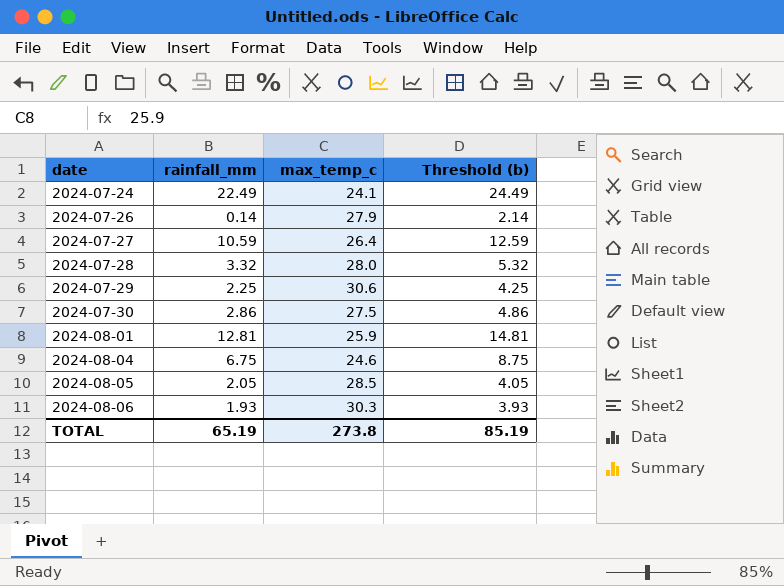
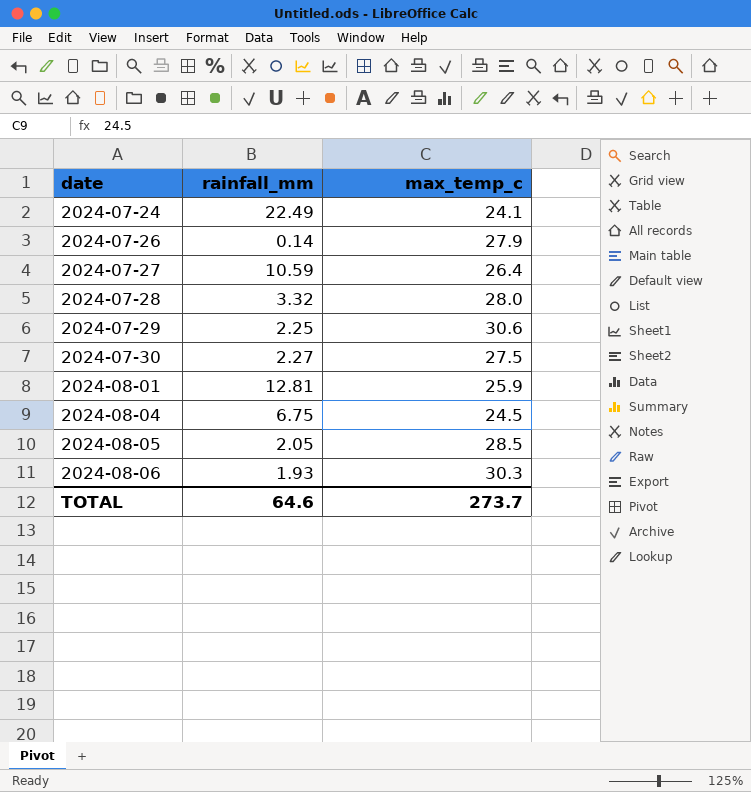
column Threshold (b) | formula: [rainfall_mm] + 2 -> none
2024-07-30 | rainfall_mm: 2.86 -> 2.27
2024-08-04 | max_temp_c: 24.6 -> 24.5
TOTAL | rainfall_mm: 65.19 -> 64.6
TOTAL | max_temp_c: 273.8 -> 273.7

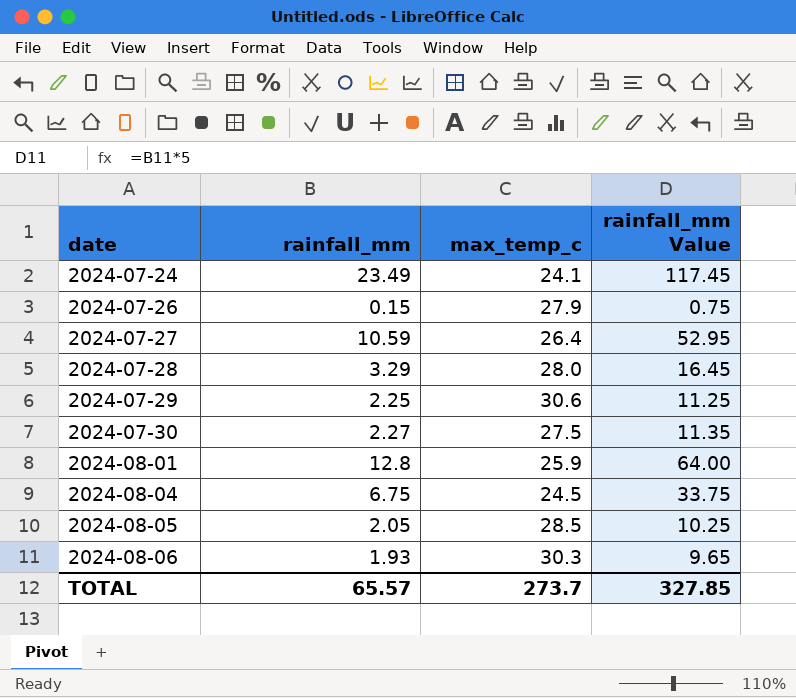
column rainfall_mm Value | formula: none -> [rainfall_mm] * 5
2024-07-24 | rainfall_mm: 22.49 -> 23.49
2024-07-26 | rainfall_mm: 0.14 -> 0.15
2024-07-28 | rainfall_mm: 3.32 -> 3.29
2024-08-01 | rainfall_mm: 12.81 -> 12.8
TOTAL | rainfall_mm: 64.6 -> 65.57

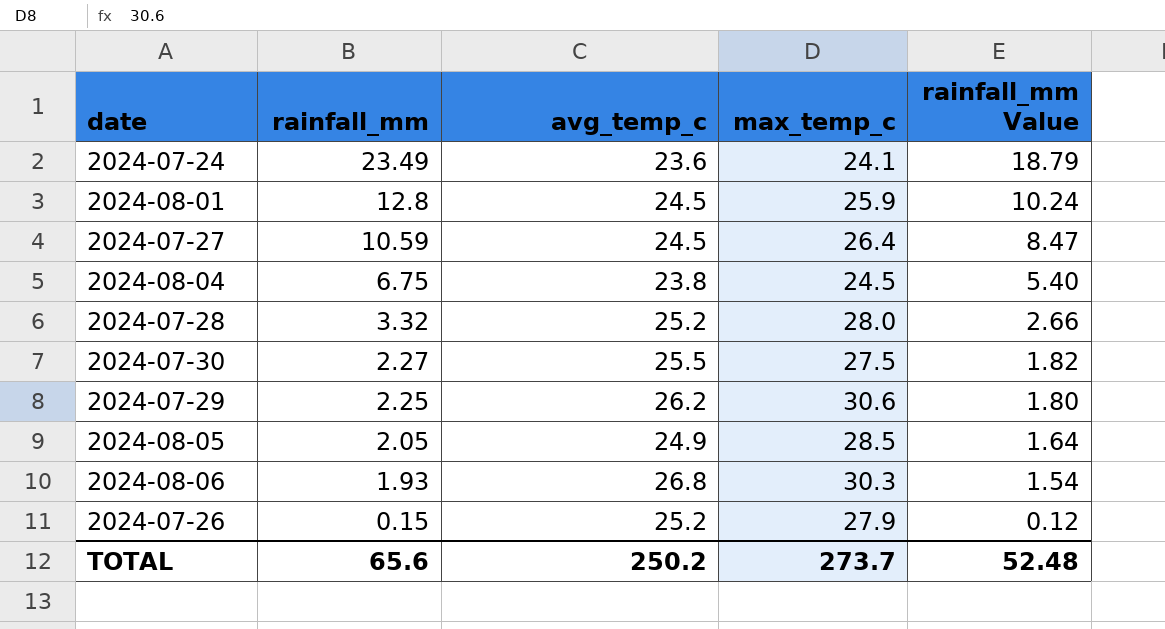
row order: date ascending -> rainfall_mm descending
column avg_temp_c | position: none -> 3
column rainfall_mm Value | formula: [rainfall_mm] * 5 -> [rainfall_mm] * 0.8
2024-07-28 | rainfall_mm: 3.29 -> 3.32
TOTAL | rainfall_mm: 65.57 -> 65.6
TOTAL | rainfall_mm Value: 327.85 -> 52.48

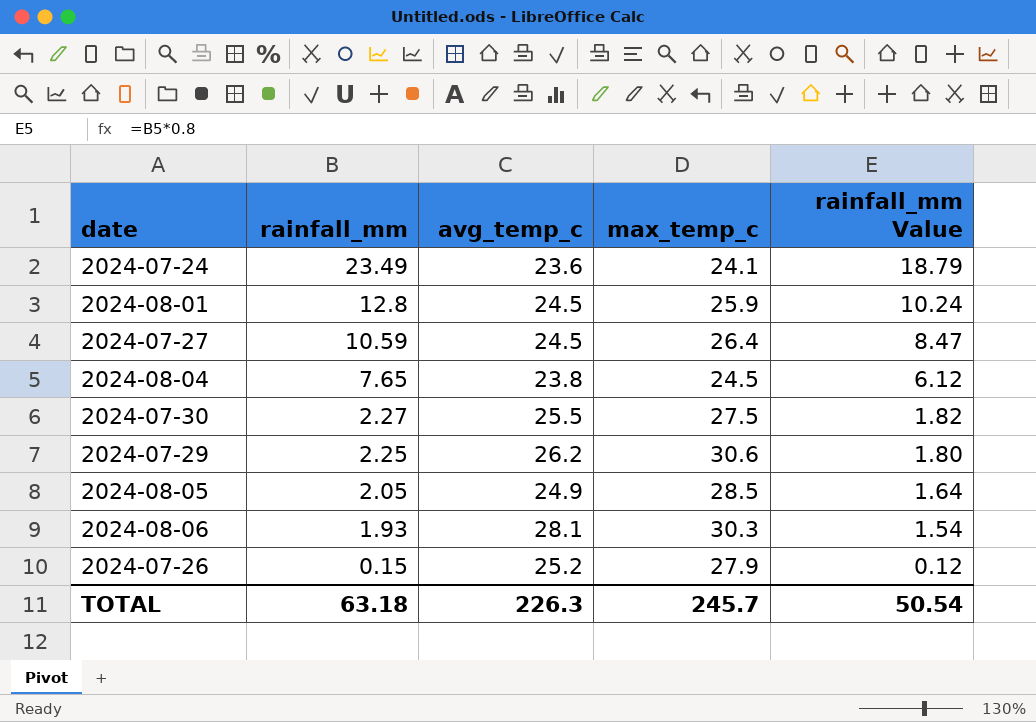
row 2024-07-28: 3.32 | 25.2 | 28.0 | 2.66 -> none
2024-08-04 | rainfall_mm: 6.75 -> 7.65
2024-08-04 | rainfall_mm Value: 5.40 -> 6.12
2024-08-06 | avg_temp_c: 26.8 -> 28.1
TOTAL | rainfall_mm: 65.6 -> 63.18
TOTAL | avg_temp_c: 250.2 -> 226.3
TOTAL | max_temp_c: 273.7 -> 245.7
TOTAL | rainfall_mm Value: 52.48 -> 50.54

